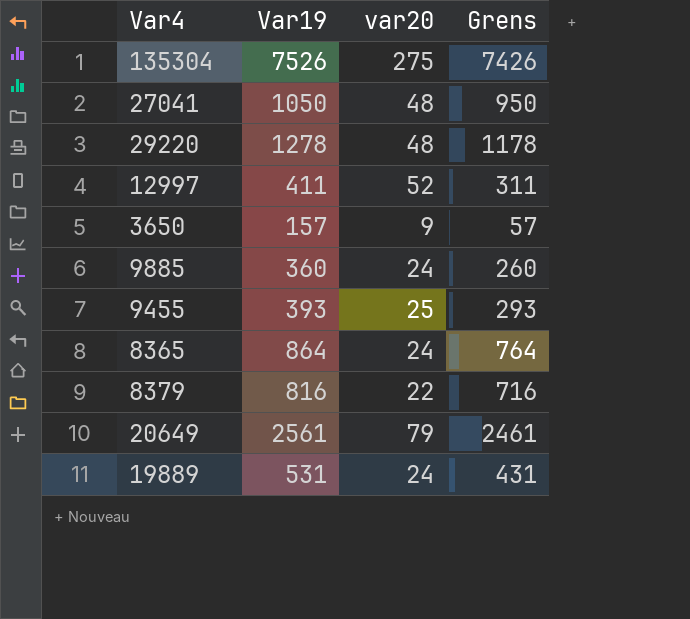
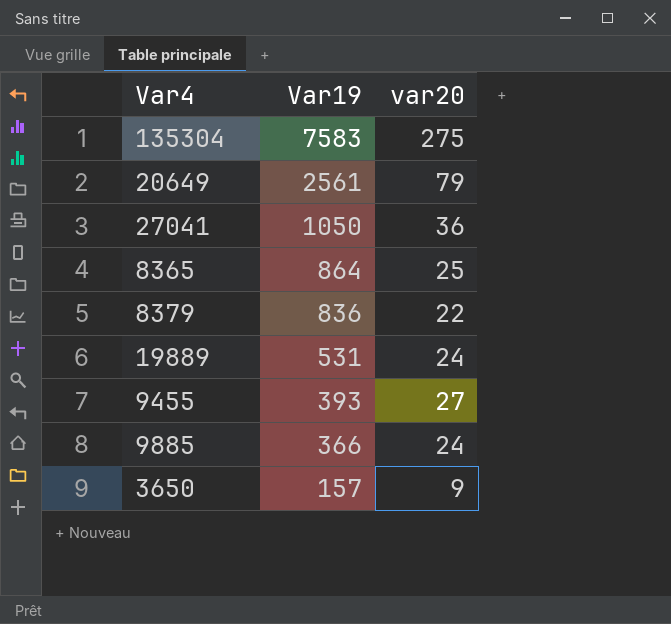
row order: none -> Var19 descending
column Grens | formula: [Var19] - 100 -> none
row 29220: 1278 | 48 | 1178 -> none
row 12997: 411 | 52 | 311 -> none
135304 | Var19: 7526 -> 7583
27041 | var20: 48 -> 36
8365 | var20: 24 -> 25
8379 | Var19: 816 -> 836
9455 | var20: 25 -> 27
9885 | Var19: 360 -> 366

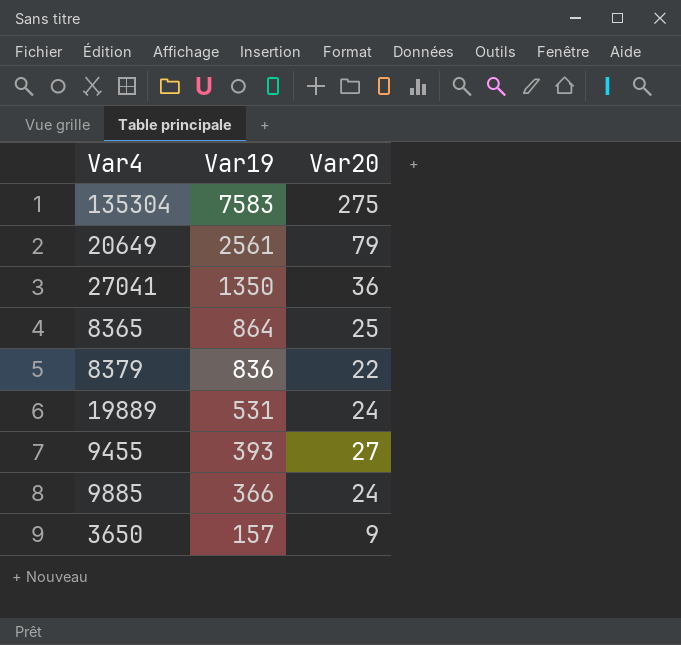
column name: var20 -> Var20
27041 | Var19: 1050 -> 1350

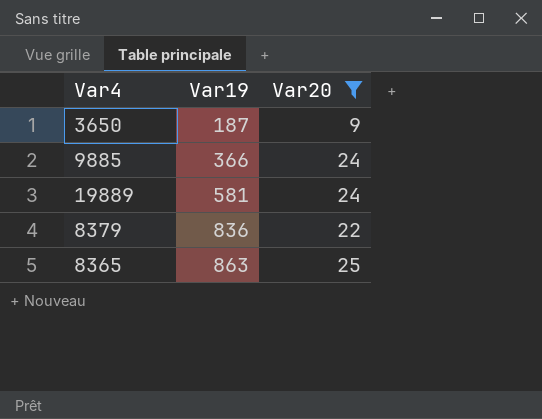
filter: none -> Var20 <= 25
row order: Var19 descending -> Var19 ascending
3650 | Var19: 157 -> 187
19889 | Var19: 531 -> 581
8365 | Var19: 864 -> 863

